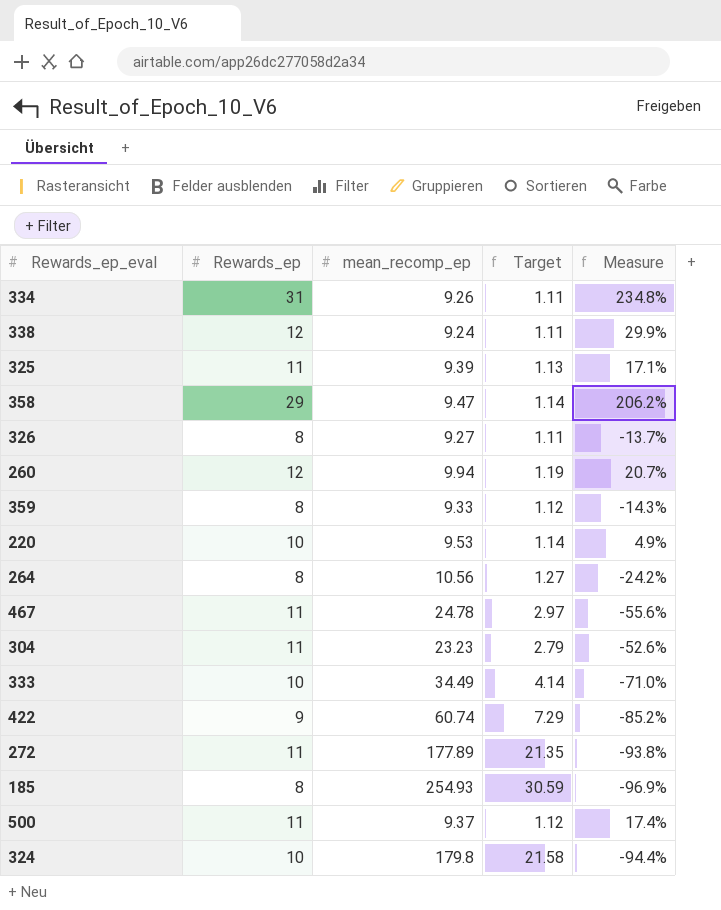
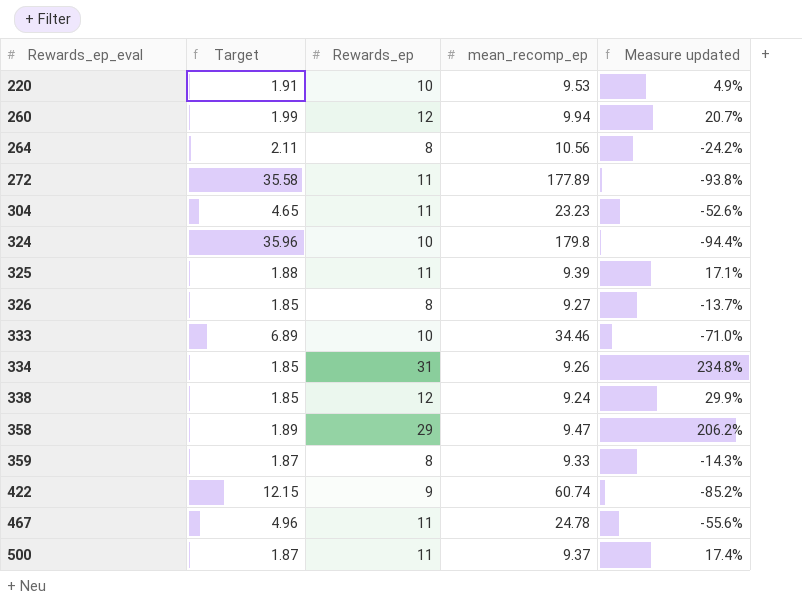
row order: none -> Rewards_ep_eval ascending
column Target | formula: [mean_recomp_ep] * 0.12 -> [mean_recomp_ep] * 0.2
column Target | position: 4 -> 2
column name: Measure -> Measure updated
row 185: 8 | 254.93 | 30.59 | -96.9% -> none
333 | mean_recomp_ep: 34.49 -> 34.46

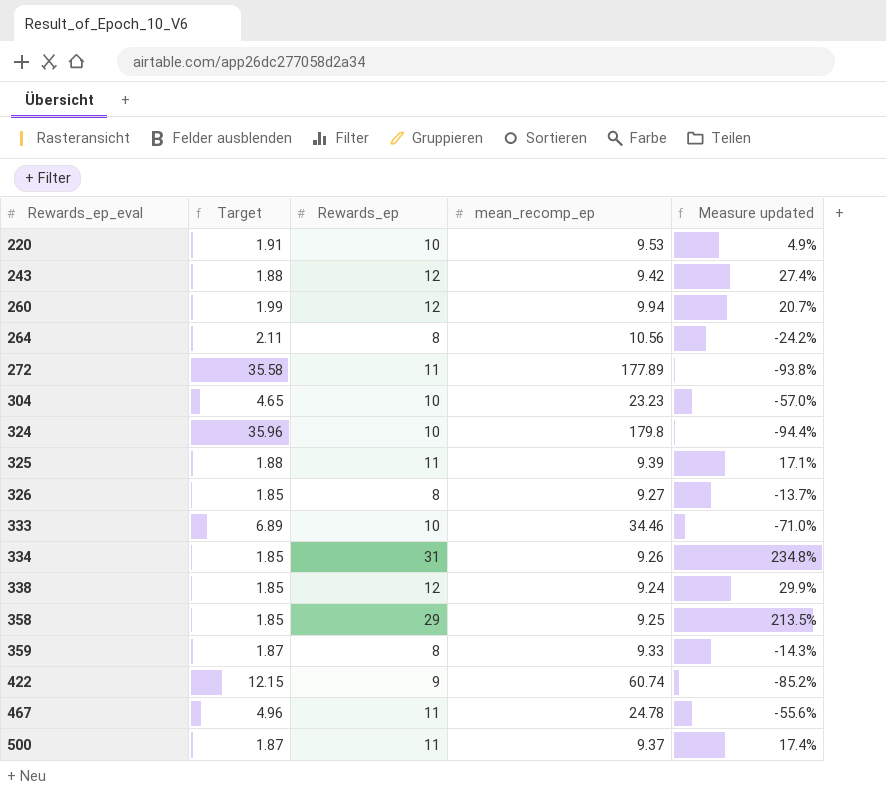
row 243: none -> 1.88 | 12 | 9.42 | 27.4%
304 | Rewards_ep: 11 -> 10
304 | Measure updated: -52.6% -> -57.0%
358 | Target: 1.89 -> 1.85
358 | mean_recomp_ep: 9.47 -> 9.25
358 | Measure updated: 206.2% -> 213.5%

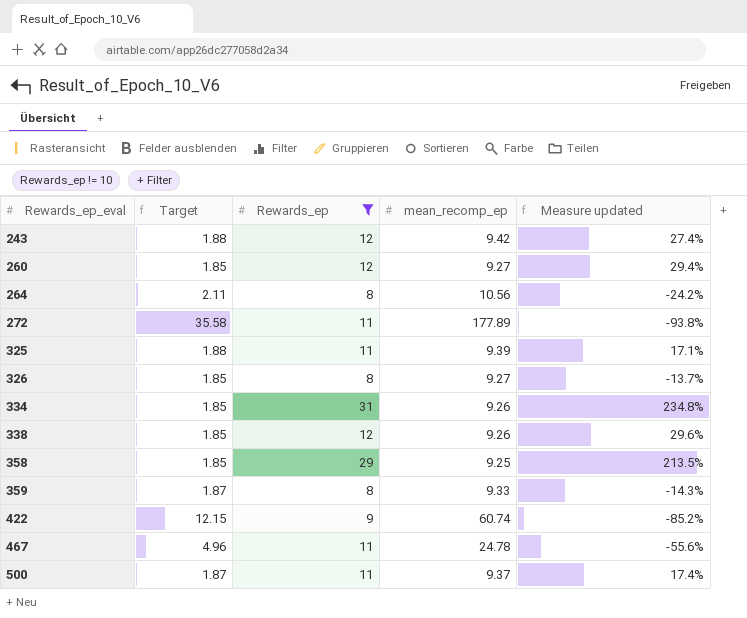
filter: none -> Rewards_ep != 10
260 | Target: 1.99 -> 1.85
260 | mean_recomp_ep: 9.94 -> 9.27
260 | Measure updated: 20.7% -> 29.4%
338 | mean_recomp_ep: 9.24 -> 9.26
338 | Measure updated: 29.9% -> 29.6%

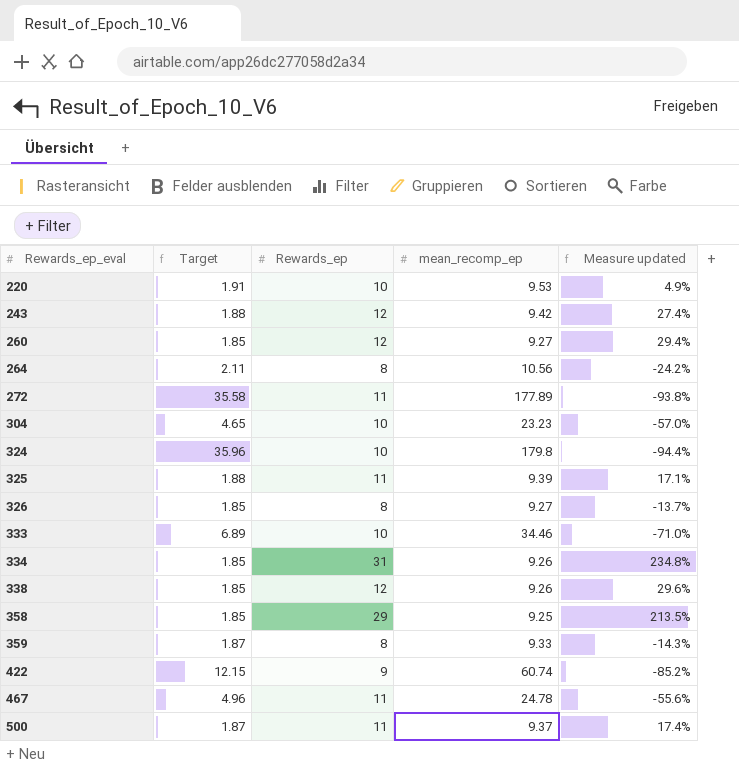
filter: Rewards_ep != 10 -> none

